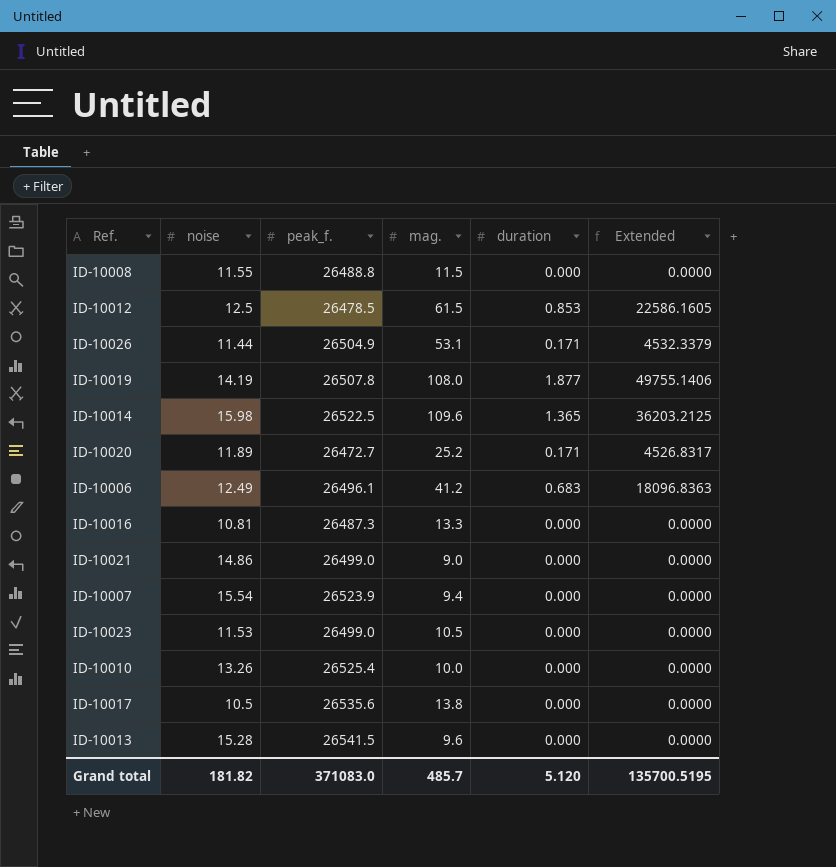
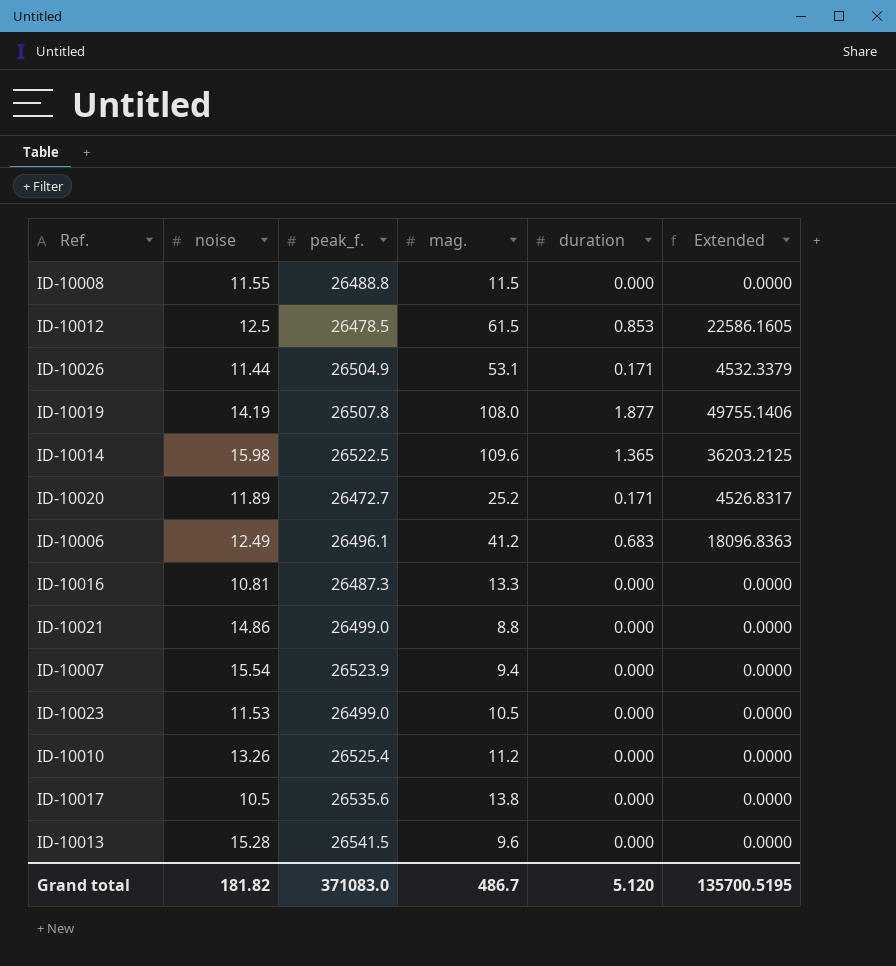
ID-10021 | mag.: 9.0 -> 8.8
ID-10010 | mag.: 10.0 -> 11.2
Grand total | mag.: 485.7 -> 486.7

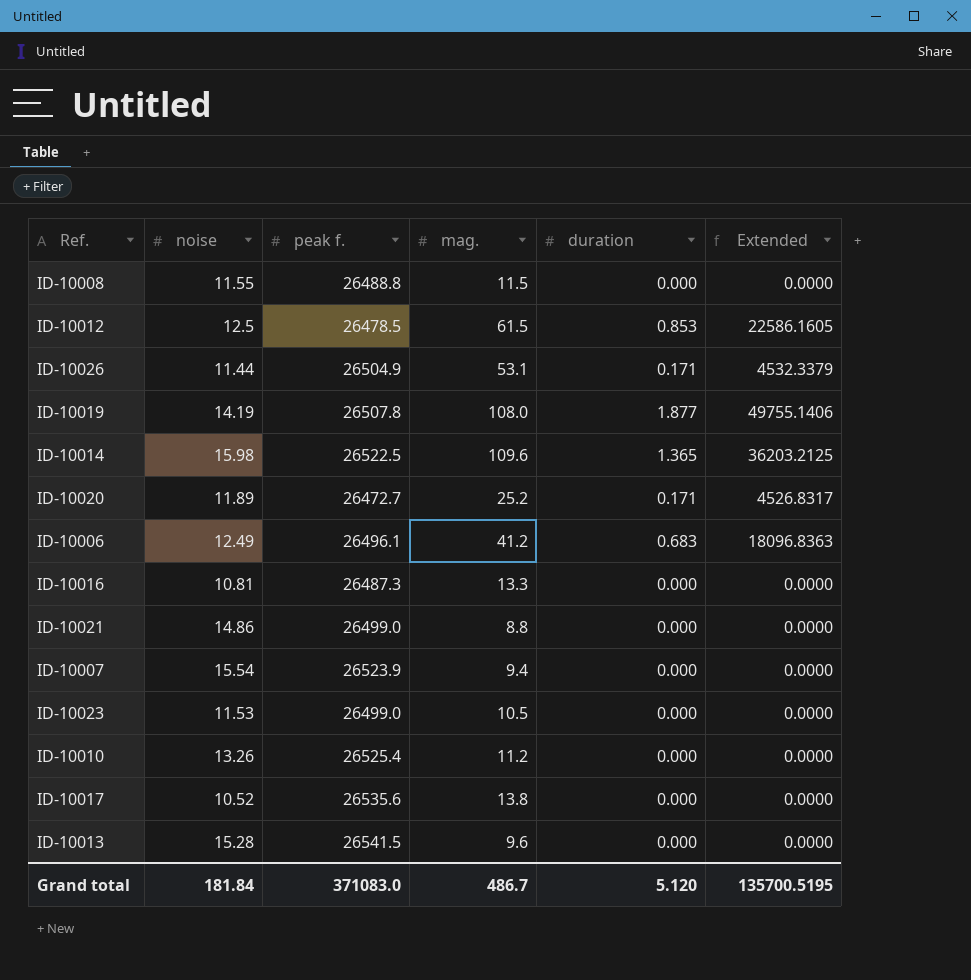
column name: peak_f. -> peak f.
ID-10017 | noise: 10.5 -> 10.52
Grand total | noise: 181.82 -> 181.84

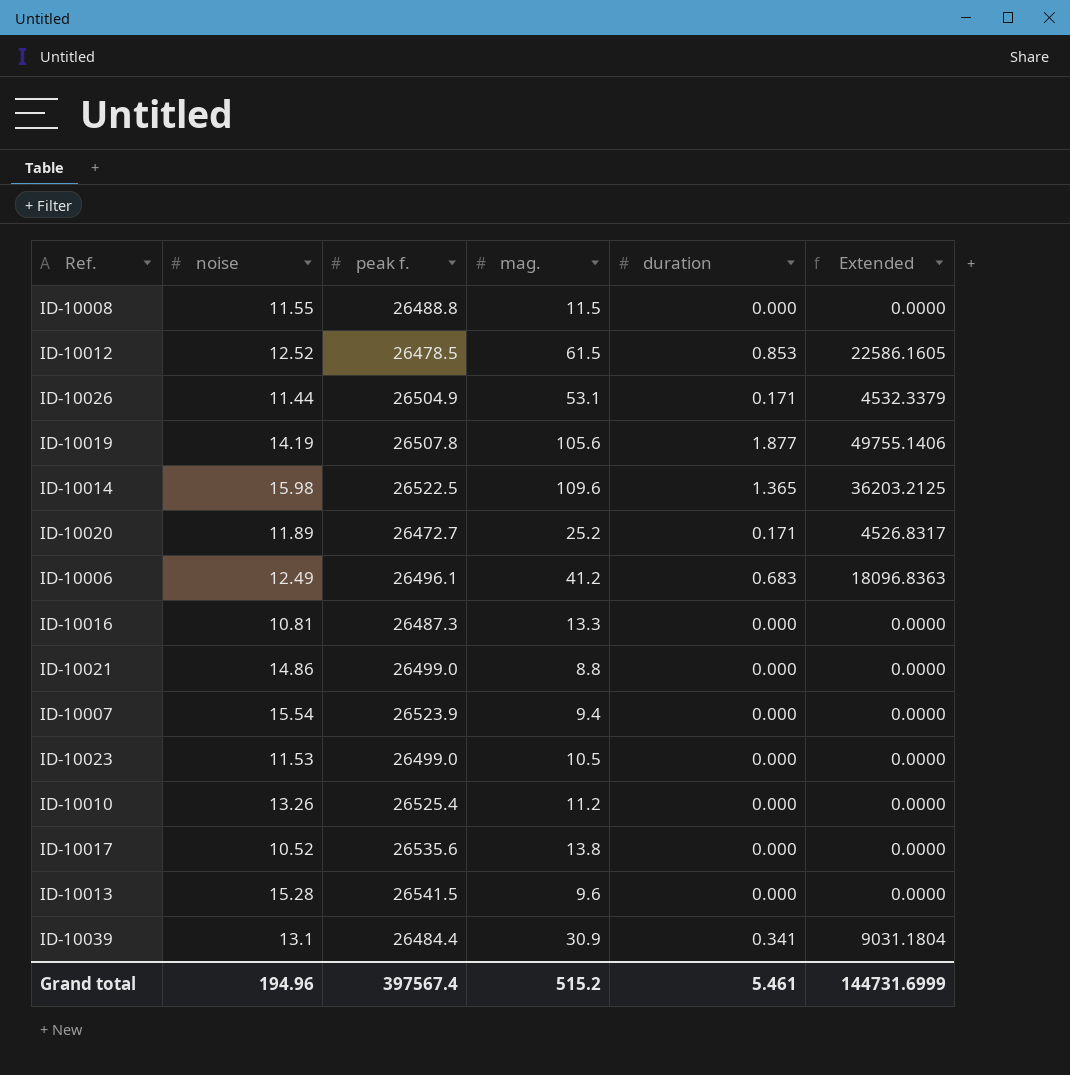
ID-10012 | noise: 12.5 -> 12.52
ID-10019 | mag.: 108.0 -> 105.6
row ID-10039: none -> 13.1 | 26484.4 | 30.9 | 0.341 | 9031.1804
Grand total | noise: 181.84 -> 194.96
Grand total | peak f.: 371083.0 -> 397567.4
Grand total | mag.: 486.7 -> 515.2
Grand total | duration: 5.120 -> 5.461
Grand total | Extended: 135700.5195 -> 144731.6999

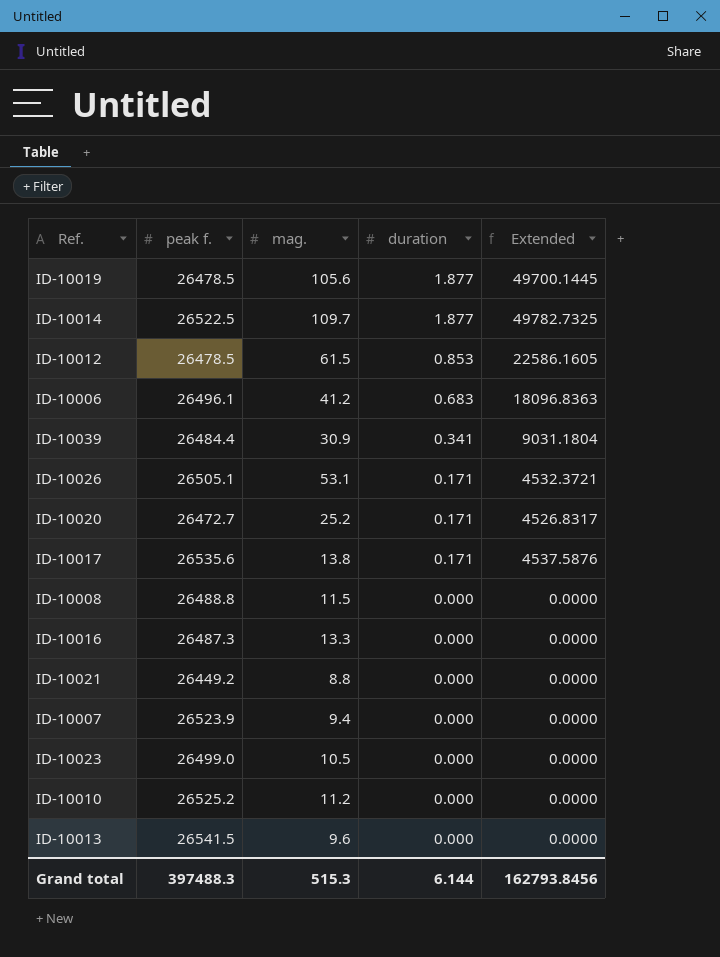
row order: none -> duration descending
column noise | position: 2 -> none
ID-10019 | peak f.: 26507.8 -> 26478.5
ID-10019 | Extended: 49755.1406 -> 49700.1445
ID-10014 | mag.: 109.6 -> 109.7
ID-10014 | duration: 1.365 -> 1.877
ID-10014 | Extended: 36203.2125 -> 49782.7325
ID-10026 | peak f.: 26504.9 -> 26505.1
ID-10026 | Extended: 4532.3379 -> 4532.3721
ID-10017 | duration: 0.000 -> 0.171
ID-10017 | Extended: 0.0000 -> 4537.5876
ID-10021 | peak f.: 26499.0 -> 26449.2
ID-10010 | peak f.: 26525.4 -> 26525.2
Grand total | peak f.: 397567.4 -> 397488.3
Grand total | mag.: 515.2 -> 515.3
Grand total | duration: 5.461 -> 6.144
Grand total | Extended: 144731.6999 -> 162793.8456

